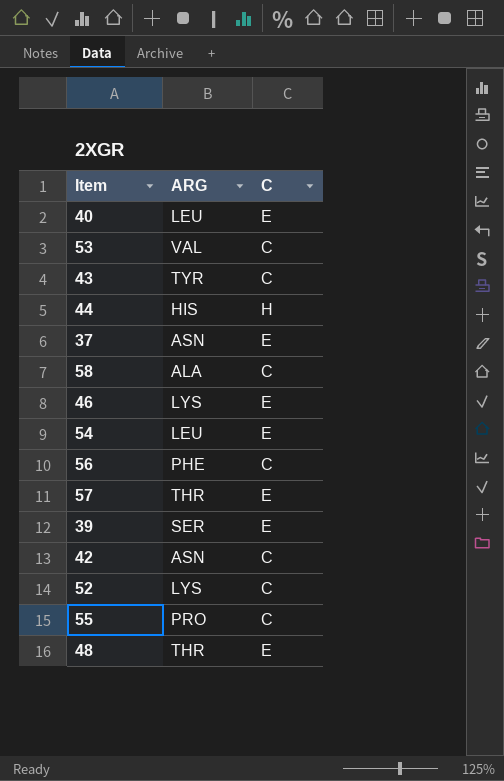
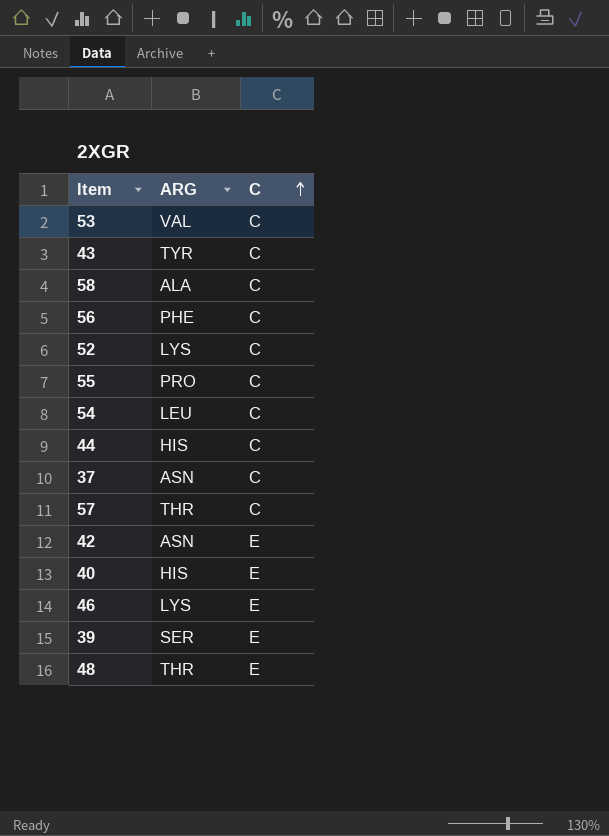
row order: none -> C ascending
54 | C: E -> C
44 | C: H -> C
37 | C: E -> C
57 | C: E -> C
42 | C: C -> E
40 | ARG: LEU -> HIS

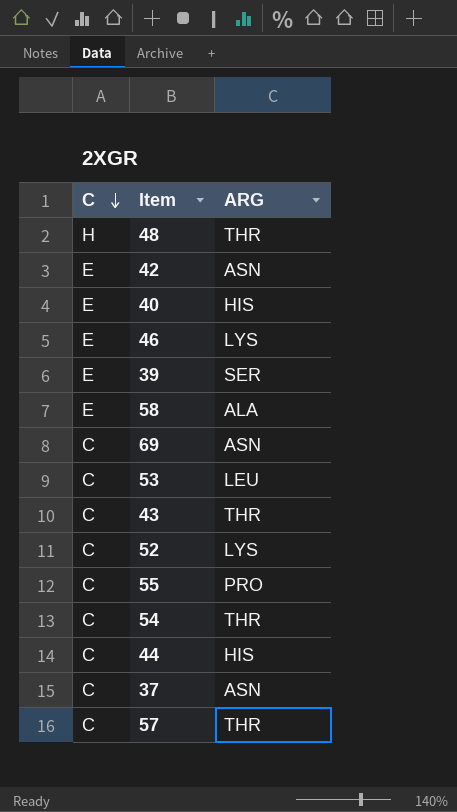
row order: C ascending -> C descending
column C | position: 3 -> 1
row 56: PHE | C -> none
48 | C: E -> H
58 | C: C -> E
row 69: none -> C | ASN
53 | ARG: VAL -> LEU
43 | ARG: TYR -> THR
54 | ARG: LEU -> THR

